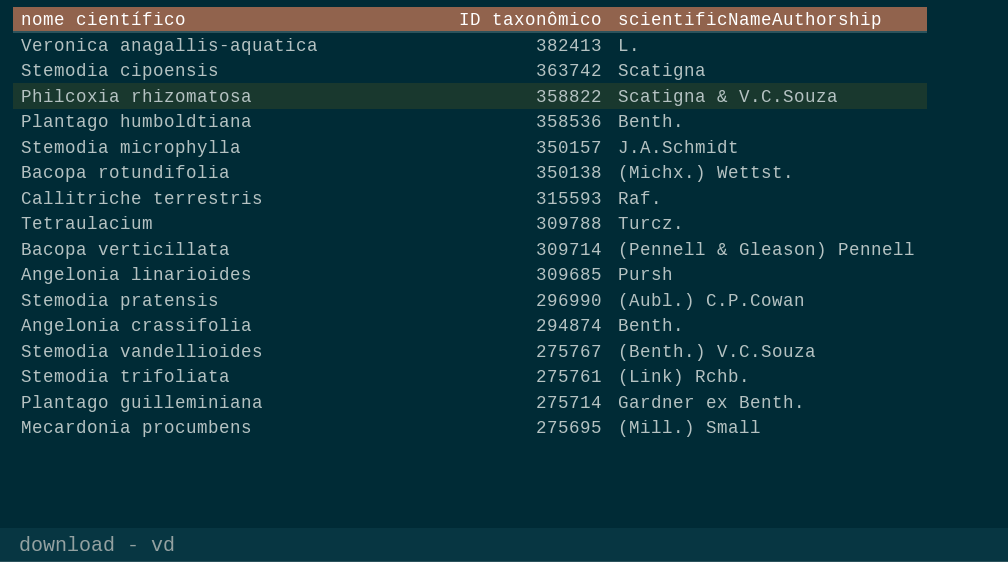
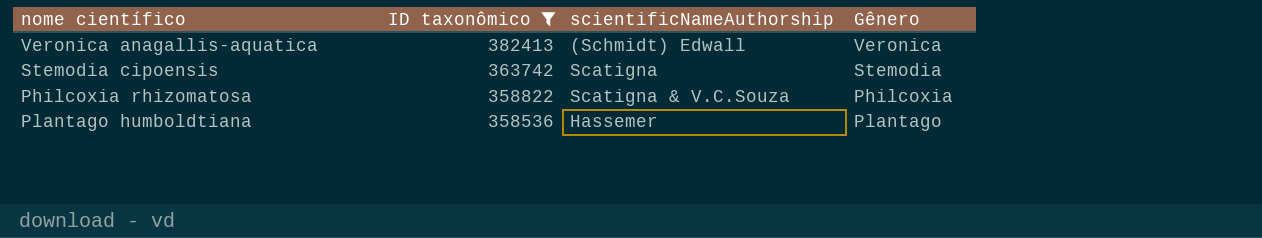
filter: none -> ID taxonômico >= 358536
column Gênero | position: none -> 4
Veronica anagallis-aquatica | scientificNameAuthorship: L. -> (Schmidt) Edwall
Plantago humboldtiana | scientificNameAuthorship: Benth. -> Hassemer

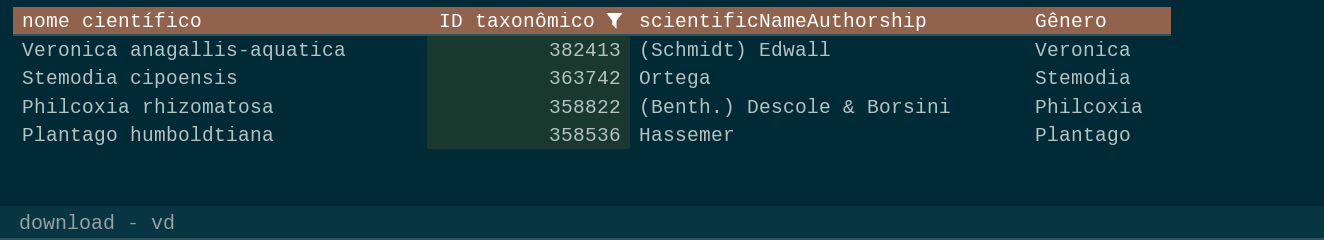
Stemodia cipoensis | scientificNameAuthorship: Scatigna -> Ortega
Philcoxia rhizomatosa | scientificNameAuthorship: Scatigna & V.C.Souza -> (Benth.) Descole & Borsini

